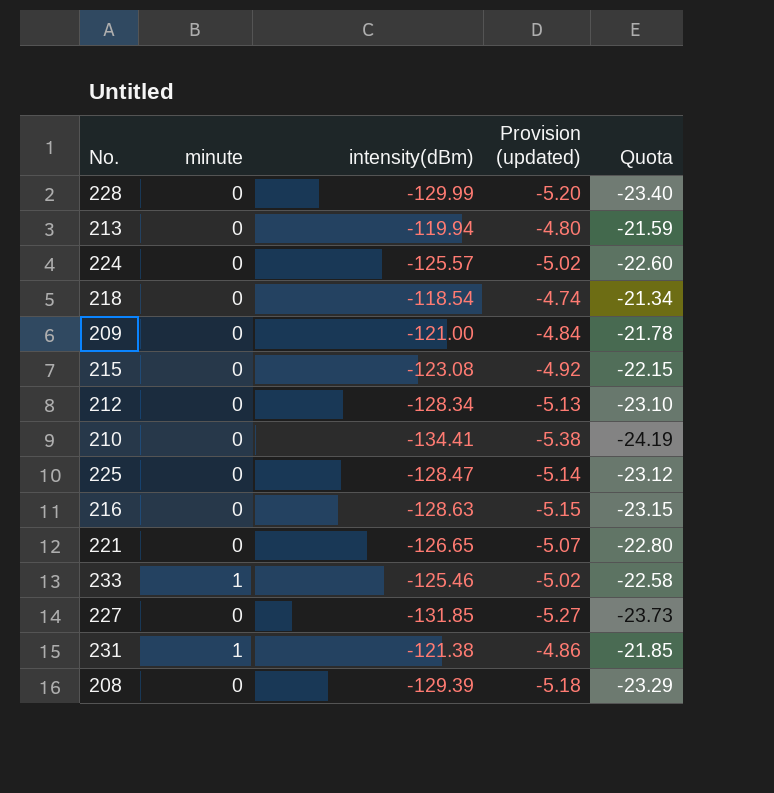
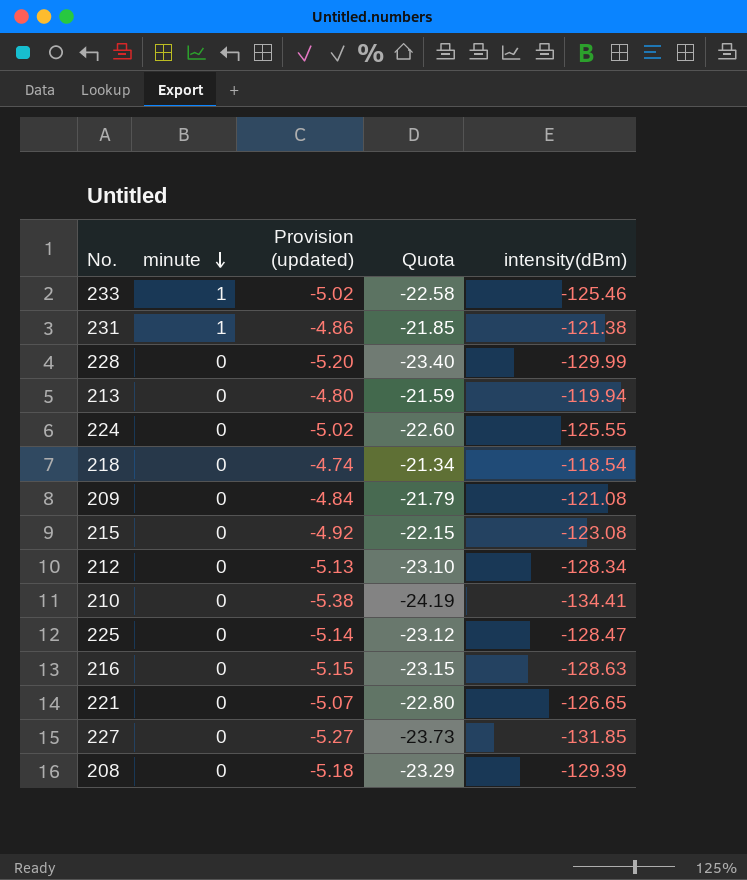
row order: none -> minute descending
column intensity(dBm) | position: 3 -> 5
224 | intensity(dBm): -125.57 -> -125.55
209 | Quota: -21.78 -> -21.79
209 | intensity(dBm): -121.00 -> -121.08

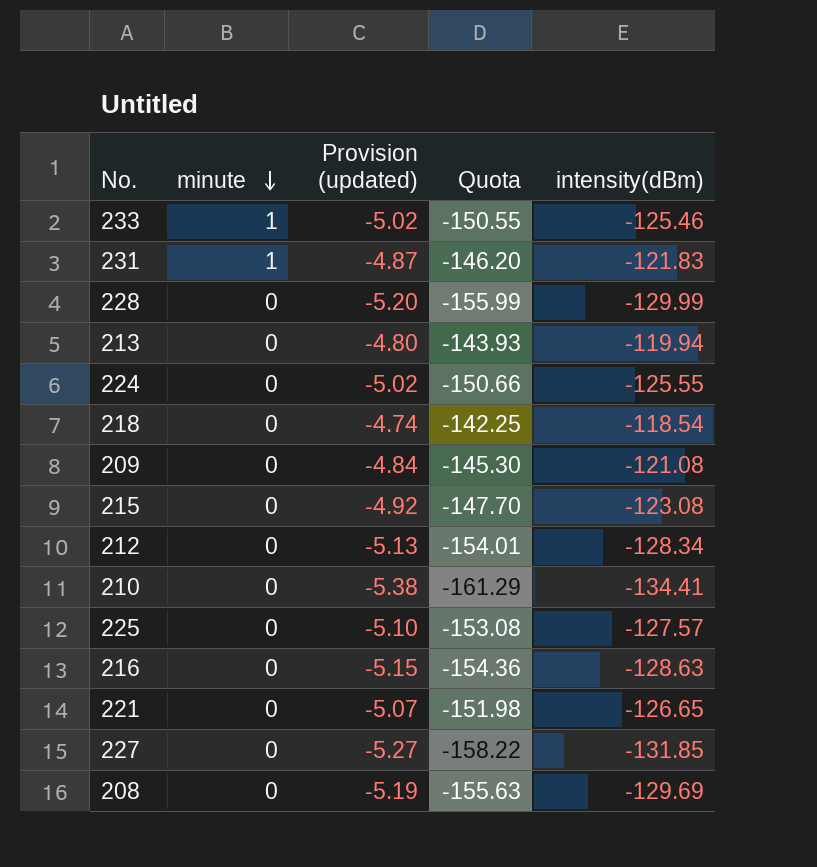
column Quota | formula: [intensity(dBm)] * 0.18 -> [intensity(dBm)] * 1.2
231 | Provision (updated): -4.86 -> -4.87
231 | intensity(dBm): -121.38 -> -121.83
225 | Provision (updated): -5.14 -> -5.10
225 | intensity(dBm): -128.47 -> -127.57
208 | Provision (updated): -5.18 -> -5.19
208 | intensity(dBm): -129.39 -> -129.69

